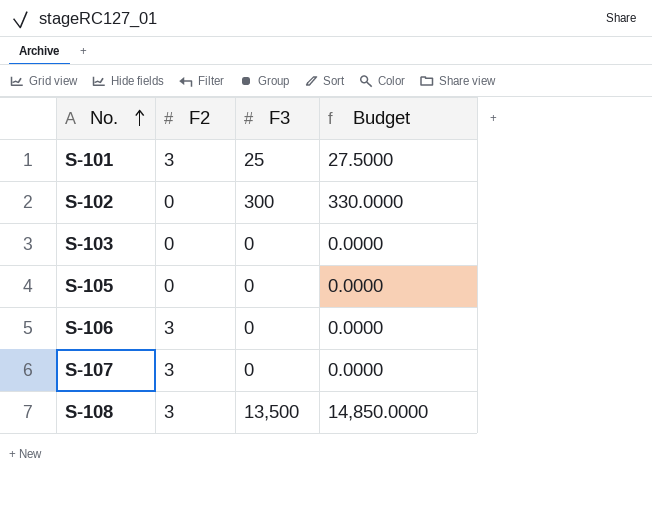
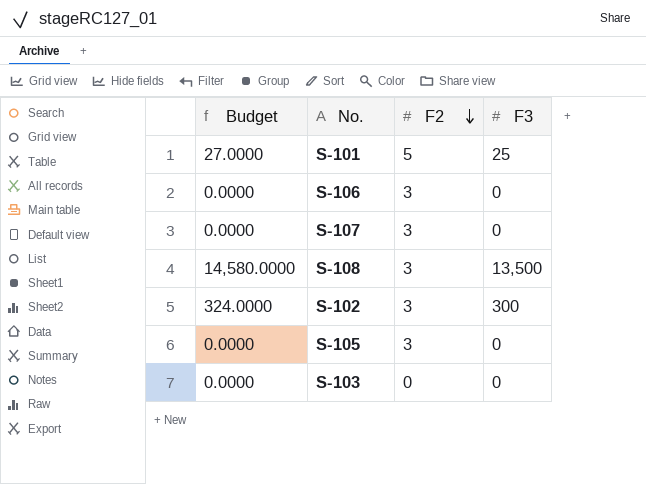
row order: No. ascending -> F2 descending
column Budget | formula: [F3] * 1.1 -> [F3] * 1.08
column Budget | position: 4 -> 1
S-101 | F2: 3 -> 5
S-102 | F2: 0 -> 3
S-105 | F2: 0 -> 3

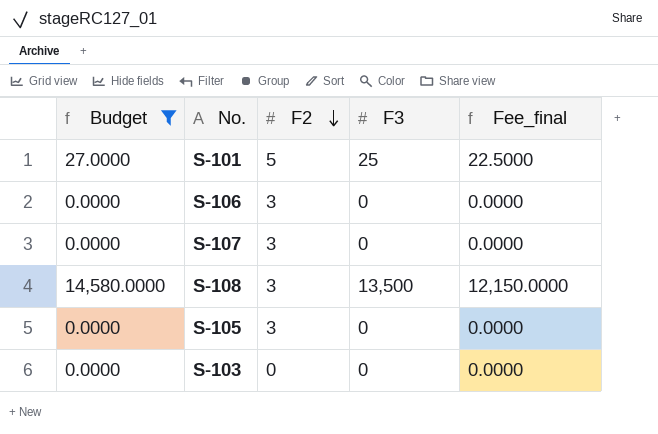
filter: none -> Budget != 324.0000
column Fee_final | formula: none -> [F3] * 0.9

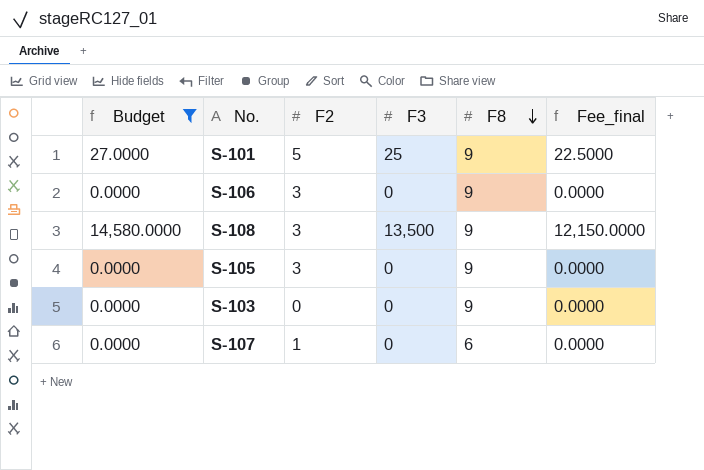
row order: F2 descending -> F8 descending
column F8 | position: none -> 5
S-107 | F2: 3 -> 1

